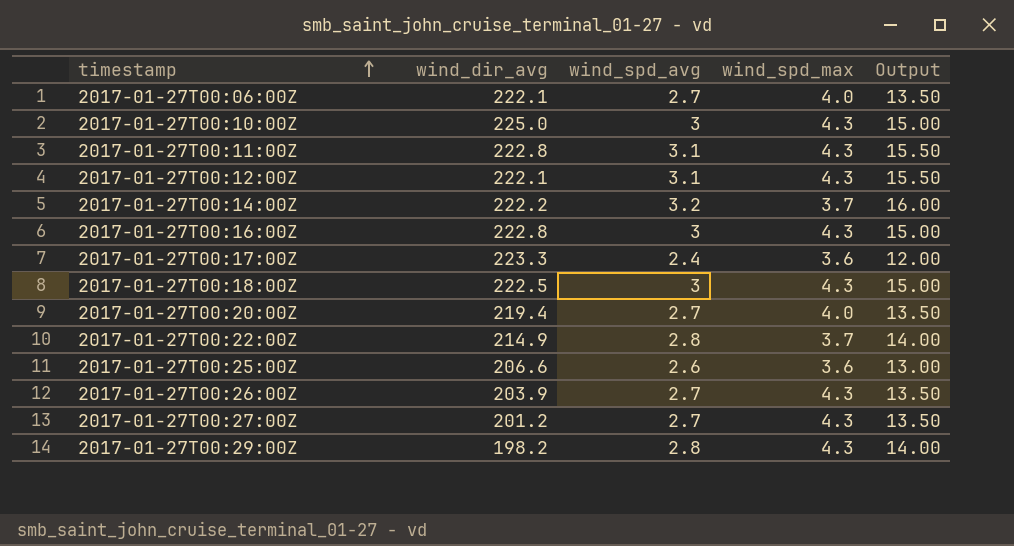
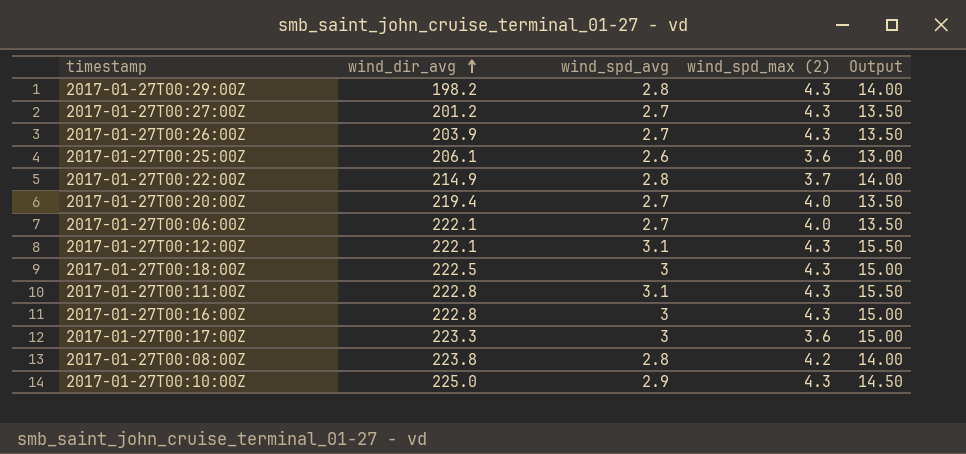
row order: timestamp ascending -> wind_dir_avg ascending
column name: wind_spd_max -> wind_spd_max (2)
row 2017-01-27T00:14:00Z: 222.2 | 3.2 | 3.7 | 16.00 -> none
2017-01-27T00:25:00Z | wind_dir_avg: 206.6 -> 206.1
2017-01-27T00:17:00Z | wind_spd_avg: 2.4 -> 3
2017-01-27T00:17:00Z | Output: 12.00 -> 15.00
row 2017-01-27T00:08:00Z: none -> 223.8 | 2.8 | 4.2 | 14.00
2017-01-27T00:10:00Z | wind_spd_avg: 3 -> 2.9
2017-01-27T00:10:00Z | Output: 15.00 -> 14.50

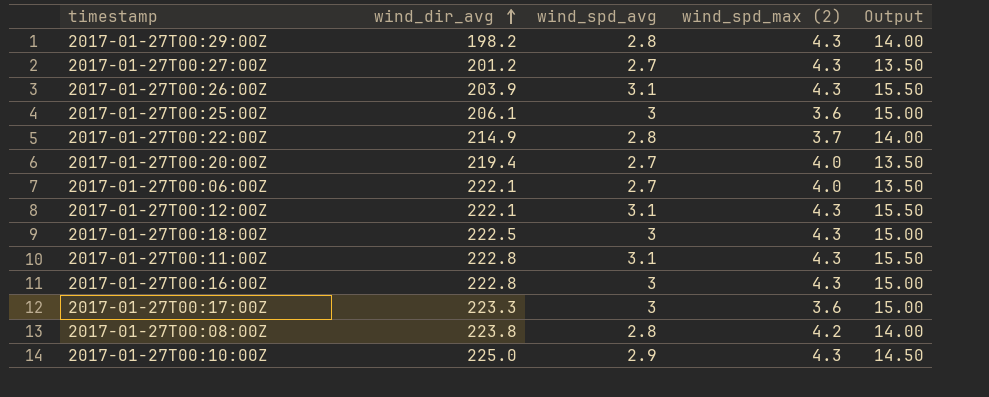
2017-01-27T00:26:00Z | wind_spd_avg: 2.7 -> 3.1
2017-01-27T00:26:00Z | Output: 13.50 -> 15.50
2017-01-27T00:25:00Z | wind_spd_avg: 2.6 -> 3
2017-01-27T00:25:00Z | Output: 13.00 -> 15.00

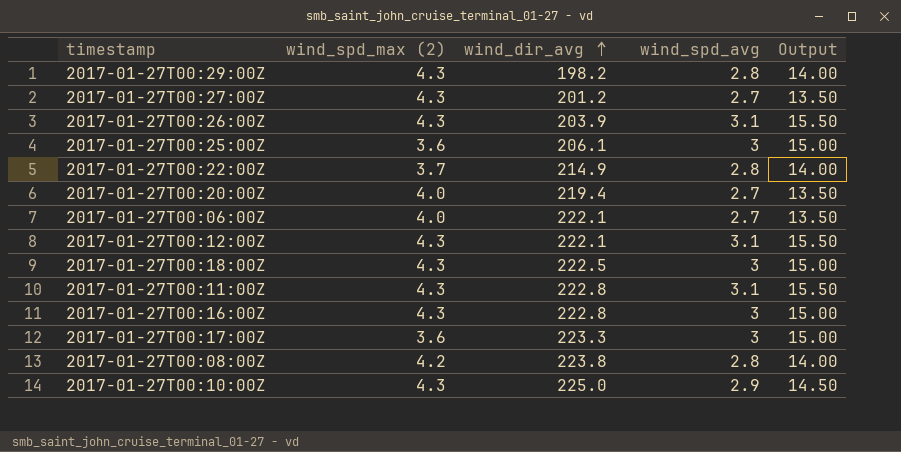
column wind_spd_max (2) | position: 4 -> 2

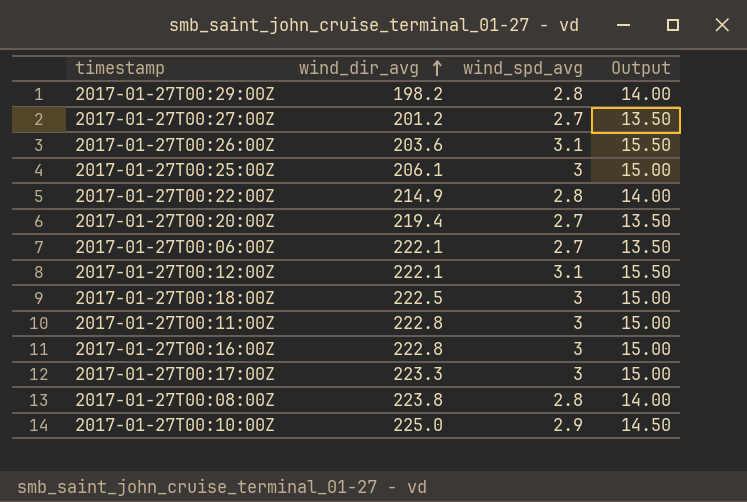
column wind_spd_max (2) | position: 2 -> none
2017-01-27T00:26:00Z | wind_dir_avg: 203.9 -> 203.6
2017-01-27T00:11:00Z | wind_spd_avg: 3.1 -> 3
2017-01-27T00:11:00Z | Output: 15.50 -> 15.00

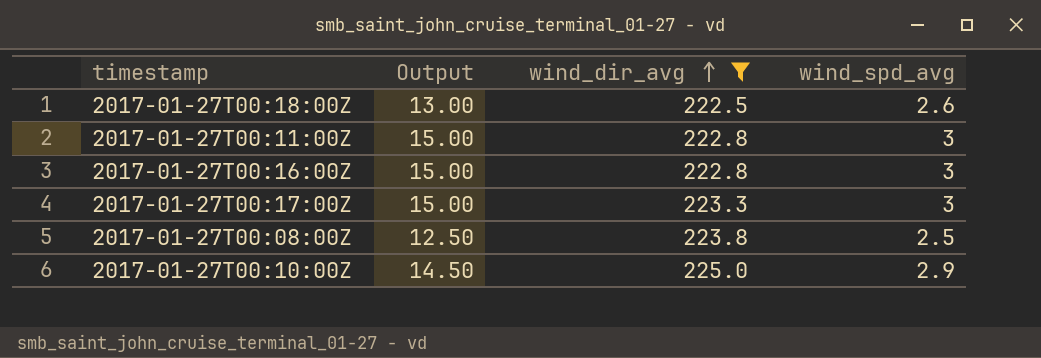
filter: none -> wind_dir_avg >= 222.5
column Output | position: 4 -> 2
2017-01-27T00:18:00Z | Output: 15.00 -> 13.00
2017-01-27T00:18:00Z | wind_spd_avg: 3 -> 2.6
2017-01-27T00:08:00Z | Output: 14.00 -> 12.50
2017-01-27T00:08:00Z | wind_spd_avg: 2.8 -> 2.5

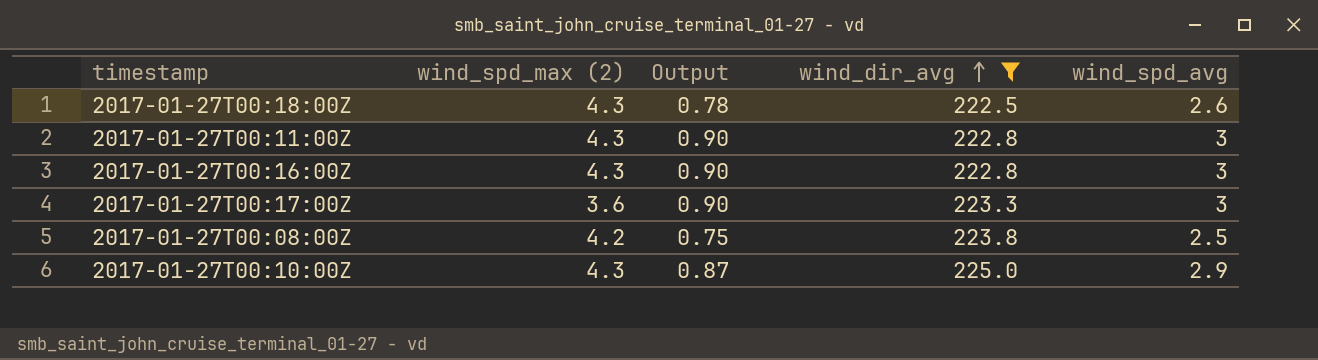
column wind_spd_max (2) | position: none -> 2
column Output | formula: [wind_spd_avg] * 5 -> [wind_spd_avg] * 0.3

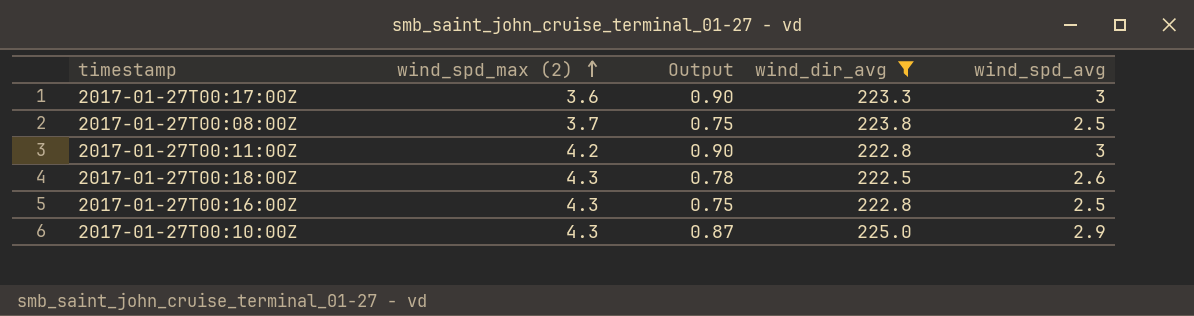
row order: wind_dir_avg ascending -> wind_spd_max (2) ascending
2017-01-27T00:08:00Z | wind_spd_max (2): 4.2 -> 3.7
2017-01-27T00:11:00Z | wind_spd_max (2): 4.3 -> 4.2
2017-01-27T00:16:00Z | Output: 0.90 -> 0.75
2017-01-27T00:16:00Z | wind_spd_avg: 3 -> 2.5

